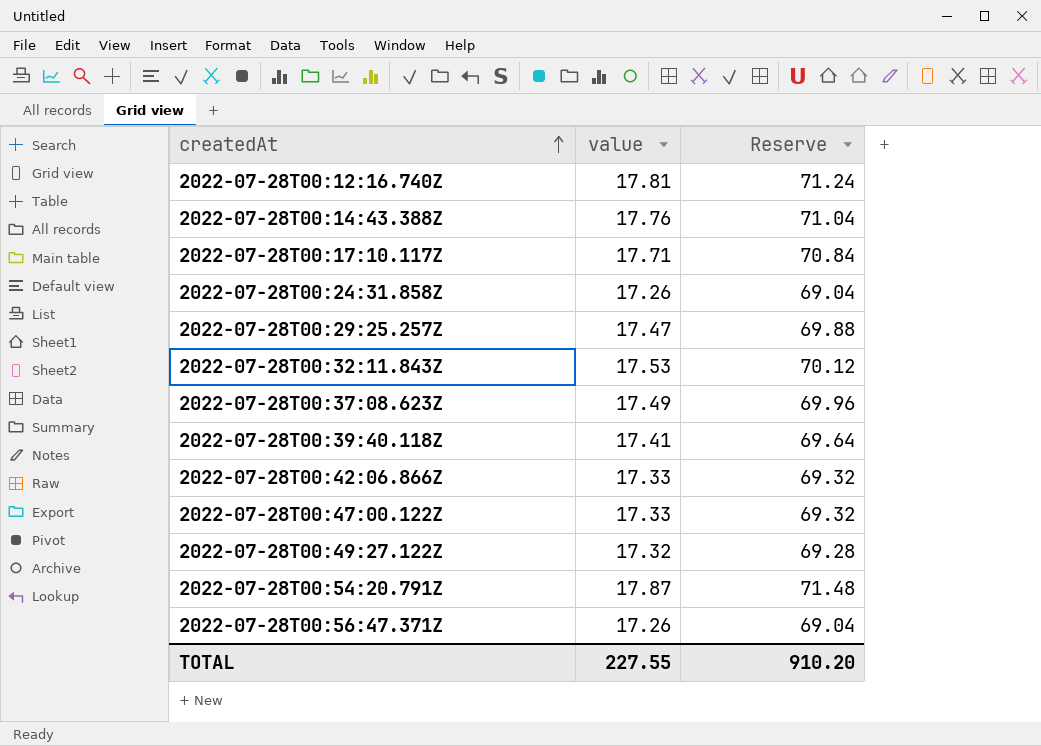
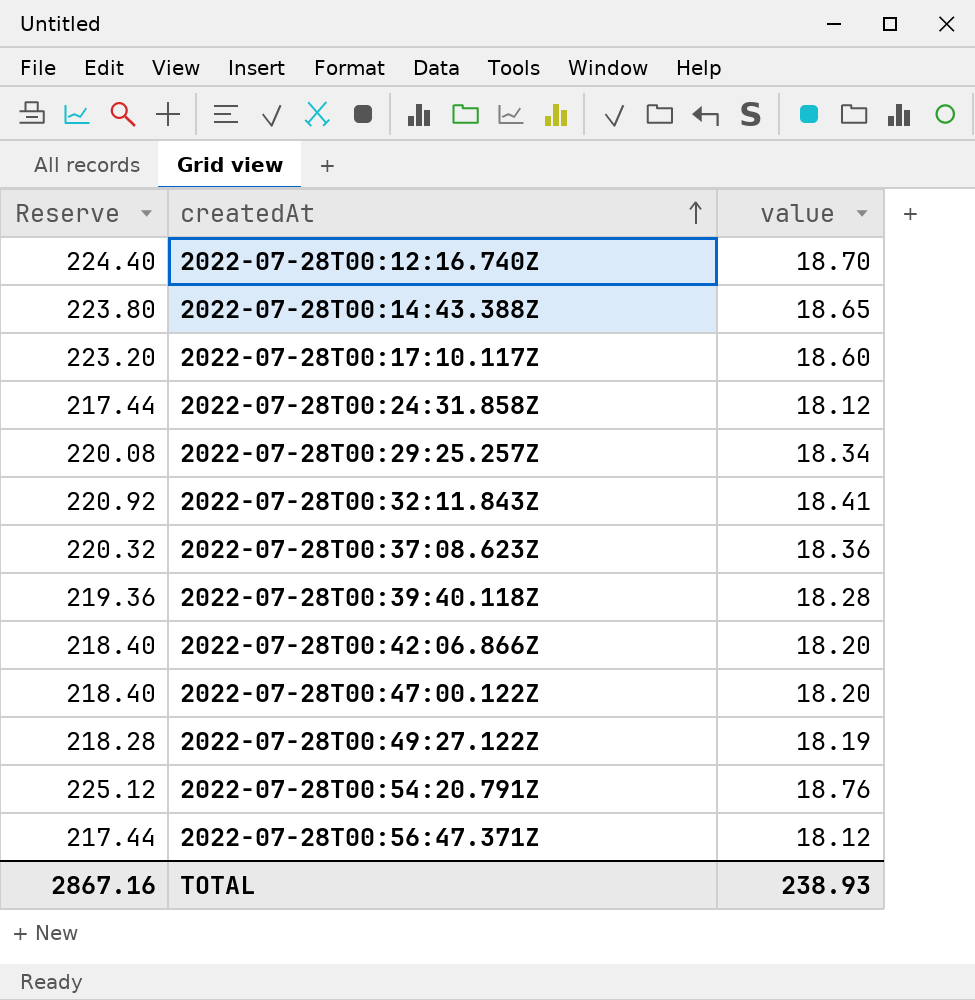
column Reserve | formula: [value] * 4 -> [value] * 12
column Reserve | position: 3 -> 1
2022-07-28T00:12:16.740Z | value: 17.81 -> 18.70
2022-07-28T00:14:43.388Z | value: 17.76 -> 18.65
2022-07-28T00:17:10.117Z | value: 17.71 -> 18.60
2022-07-28T00:24:31.858Z | value: 17.26 -> 18.12
2022-07-28T00:29:25.257Z | value: 17.47 -> 18.34
2022-07-28T00:32:11.843Z | value: 17.53 -> 18.41
2022-07-28T00:37:08.623Z | value: 17.49 -> 18.36
2022-07-28T00:39:40.118Z | value: 17.41 -> 18.28
2022-07-28T00:42:06.866Z | value: 17.33 -> 18.20
2022-07-28T00:47:00.122Z | value: 17.33 -> 18.20
2022-07-28T00:49:27.122Z | value: 17.32 -> 18.19
2022-07-28T00:54:20.791Z | value: 17.87 -> 18.76
2022-07-28T00:56:47.371Z | value: 17.26 -> 18.12
TOTAL | Reserve: 910.20 -> 2867.16
TOTAL | value: 227.55 -> 238.93

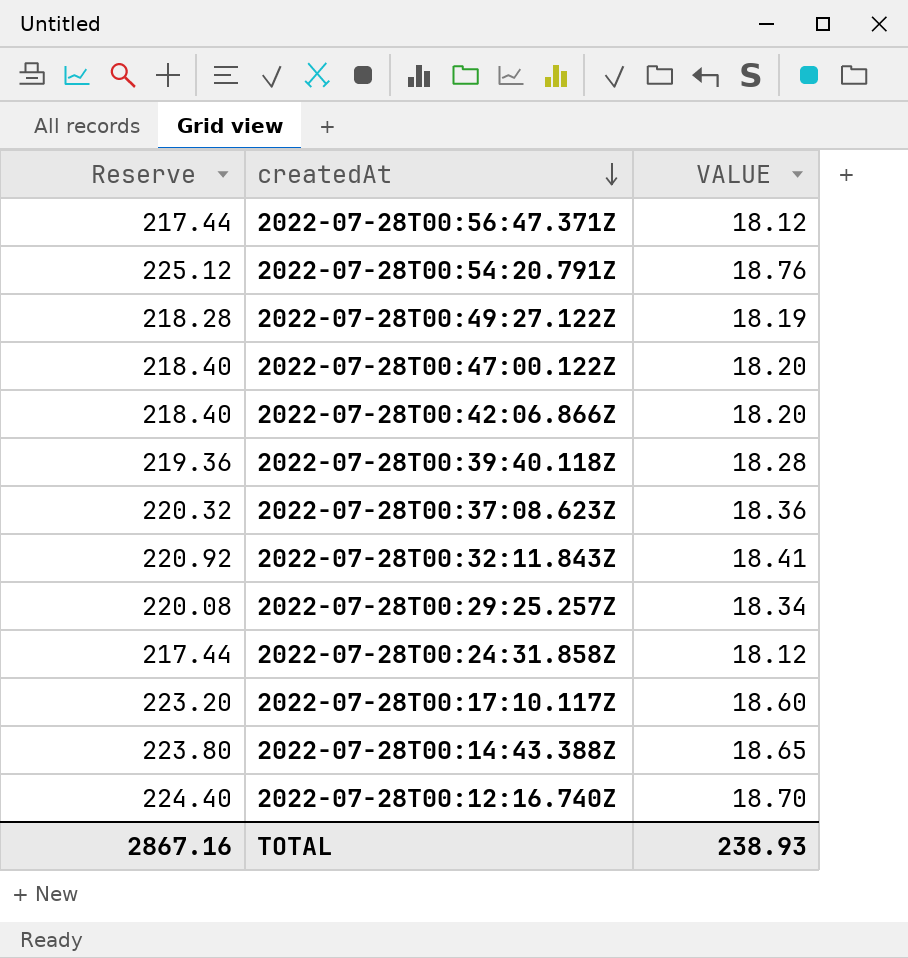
row order: createdAt ascending -> createdAt descending
column name: value -> VALUE

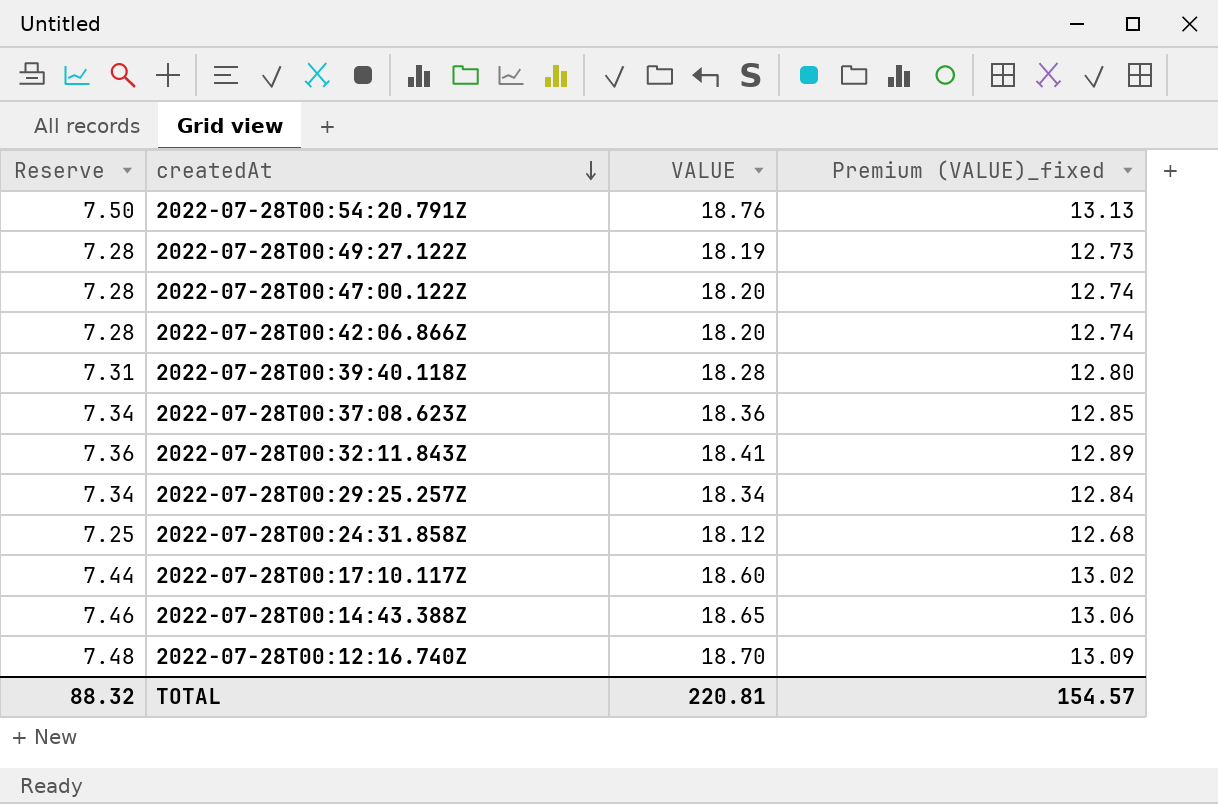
column Reserve | formula: [VALUE] * 12 -> [VALUE] * 0.4
column Premium (VALUE)_fixed | formula: none -> [VALUE] * 0.7
row 2022-07-28T00:56:47.371Z: 217.44 | 18.12 -> none
TOTAL | Reserve: 2867.16 -> 88.32
TOTAL | VALUE: 238.93 -> 220.81

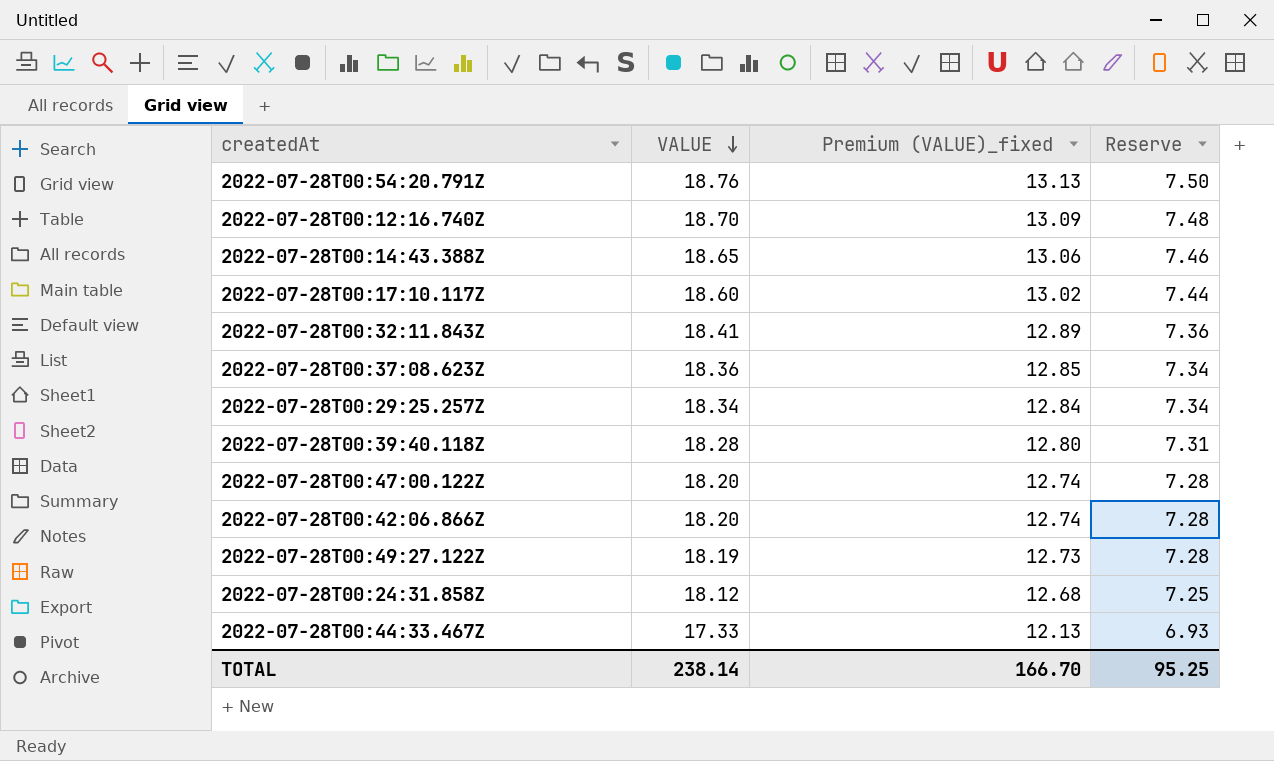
row order: createdAt descending -> VALUE descending
column Reserve | position: 1 -> 4
row 2022-07-28T00:44:33.467Z: none -> 17.33 | 12.13 | 6.93
TOTAL | VALUE: 220.81 -> 238.14
TOTAL | Premium (VALUE)_fixed: 154.57 -> 166.70
TOTAL | Reserve: 88.32 -> 95.25

